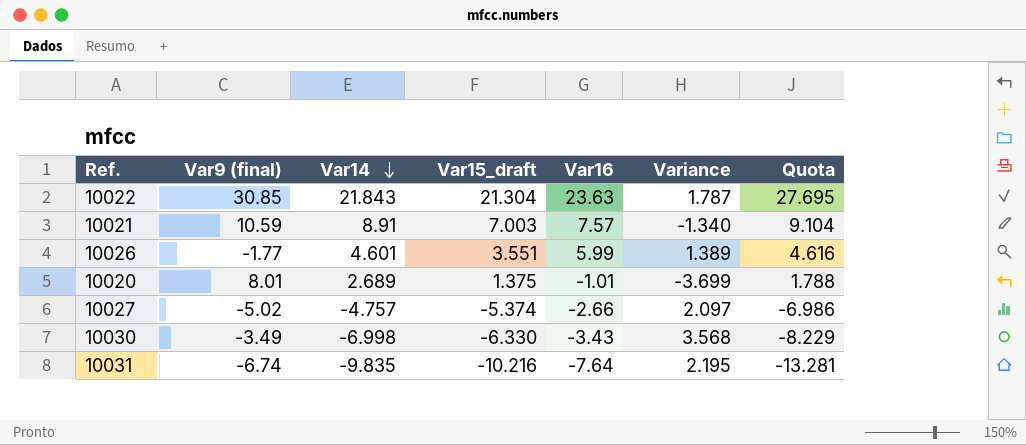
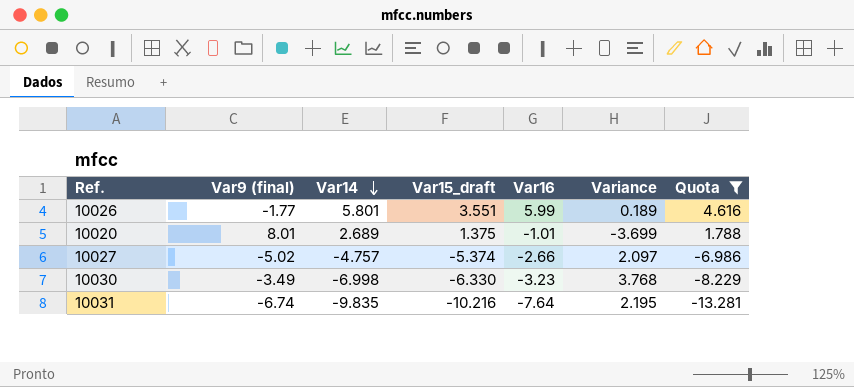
filter: none -> Quota <= 4.616
10026 | Var14: 4.601 -> 5.801
10026 | Variance: 1.389 -> 0.189
10030 | Var16: -3.43 -> -3.23
10030 | Variance: 3.568 -> 3.768

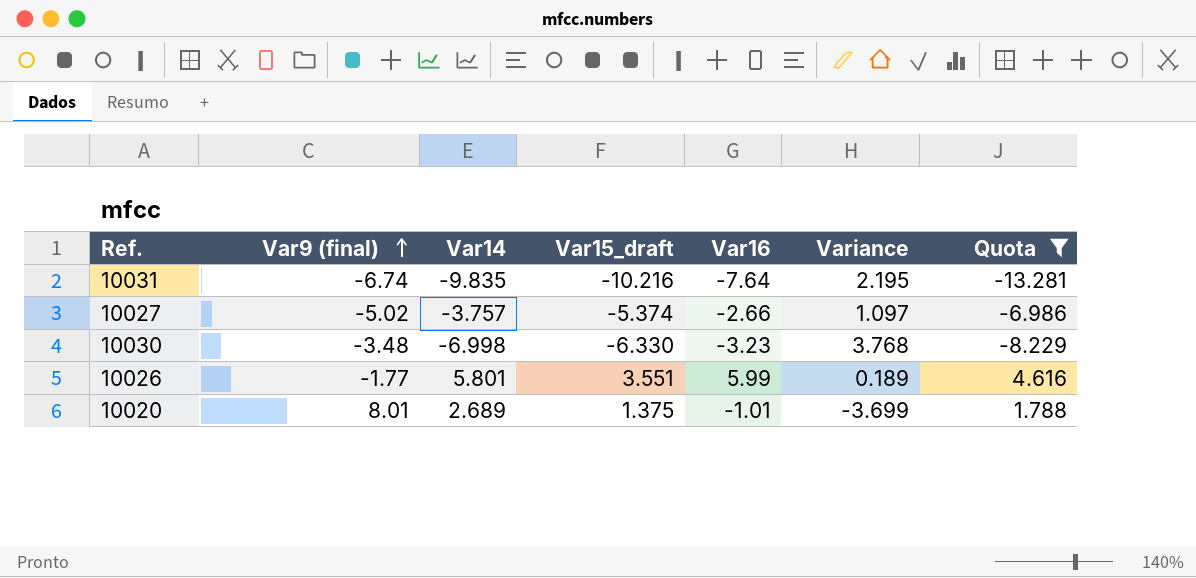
row order: Var14 descending -> Var9 (final) ascending
10027 | Var14: -4.757 -> -3.757
10027 | Variance: 2.097 -> 1.097
10030 | Var9 (final): -3.49 -> -3.48

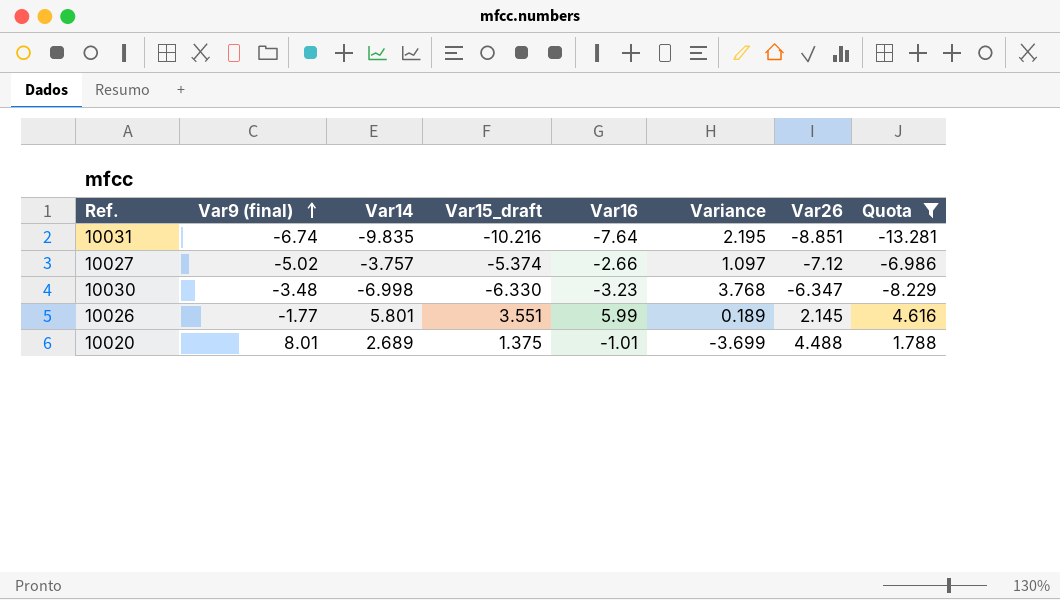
column Var26 | position: none -> 7

